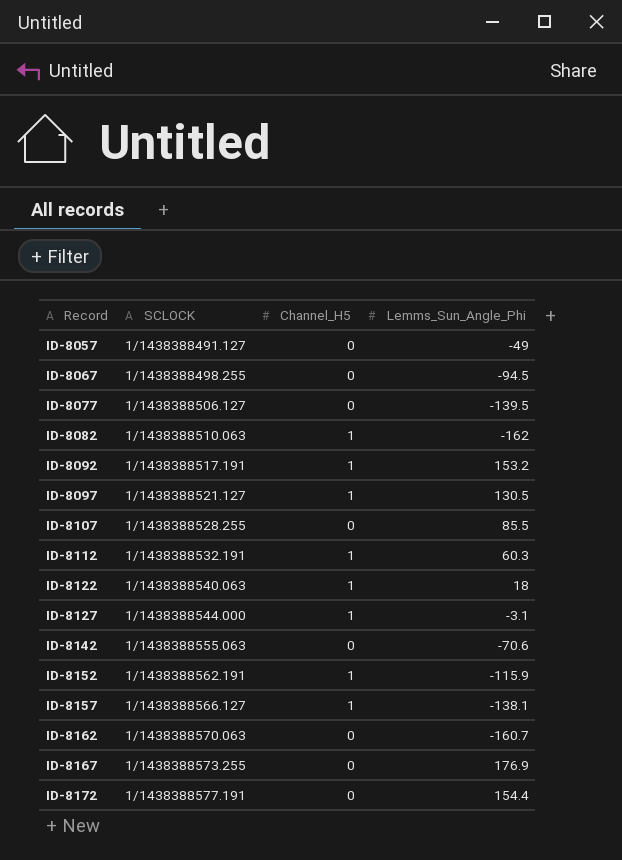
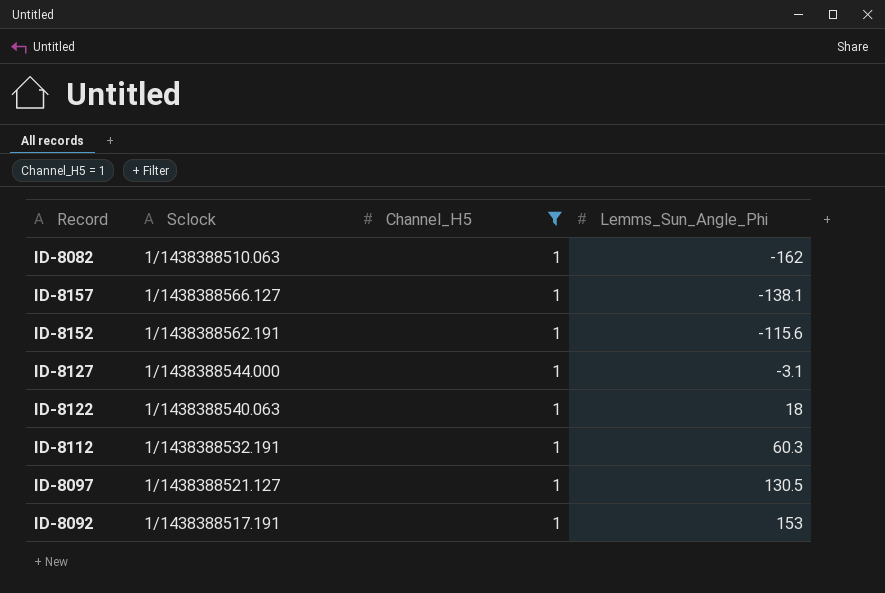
filter: none -> Channel_H5 = 1
row order: Record ascending -> Lemms_Sun_Angle_Phi ascending
column name: SCLOCK -> Sclock
ID-8152 | Lemms_Sun_Angle_Phi: -115.9 -> -115.6
ID-8092 | Lemms_Sun_Angle_Phi: 153.2 -> 153

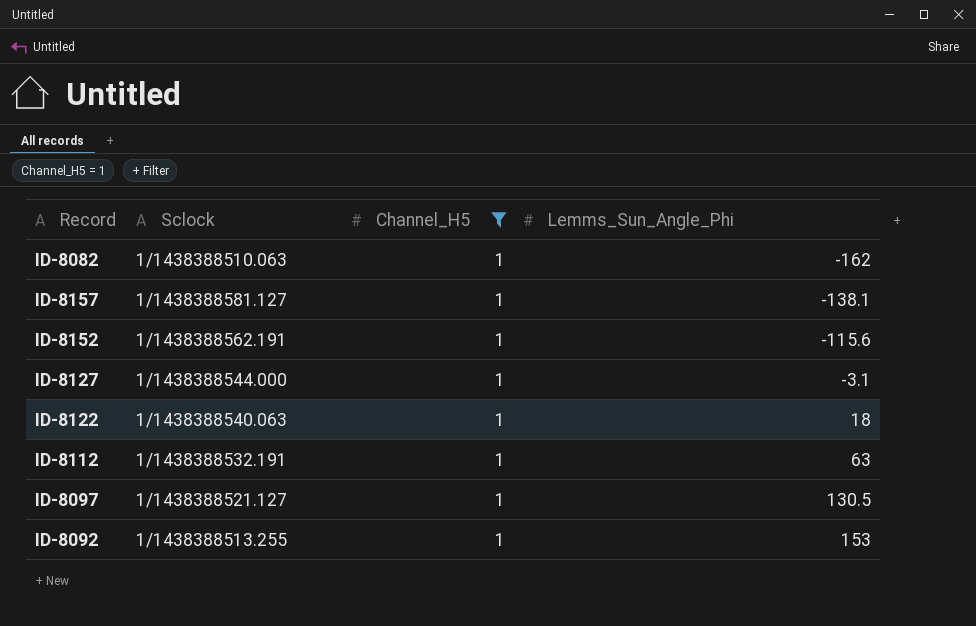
ID-8157 | Sclock: 1/1438388566.127 -> 1/1438388581.127
ID-8112 | Lemms_Sun_Angle_Phi: 60.3 -> 63
ID-8092 | Sclock: 1/1438388517.191 -> 1/1438388513.255

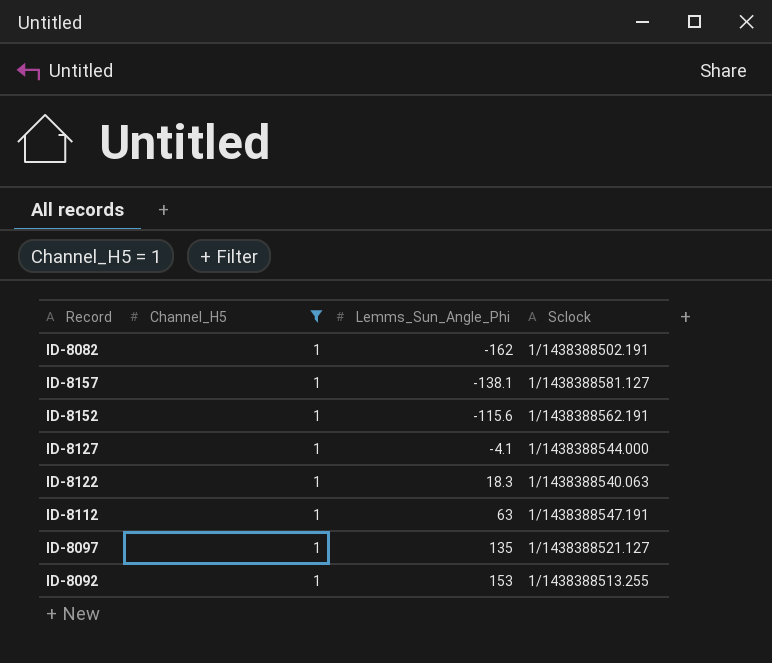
column Sclock | position: 2 -> 4
ID-8082 | Sclock: 1/1438388510.063 -> 1/1438388502.191
ID-8127 | Lemms_Sun_Angle_Phi: -3.1 -> -4.1
ID-8122 | Lemms_Sun_Angle_Phi: 18 -> 18.3
ID-8112 | Sclock: 1/1438388532.191 -> 1/1438388547.191
ID-8097 | Lemms_Sun_Angle_Phi: 130.5 -> 135

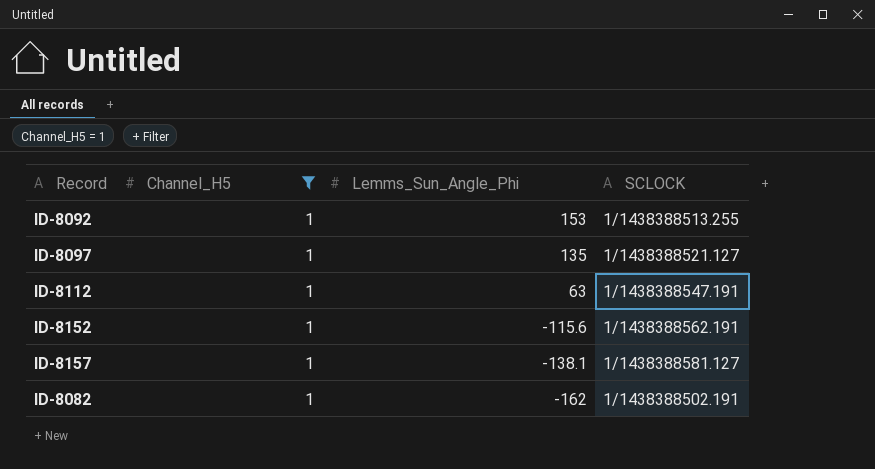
row order: Lemms_Sun_Angle_Phi ascending -> Lemms_Sun_Angle_Phi descending
column name: Sclock -> SCLOCK
row ID-8127: 1 | -4.1 | 1/1438388544.000 -> none
row ID-8122: 1 | 18.3 | 1/1438388540.063 -> none

